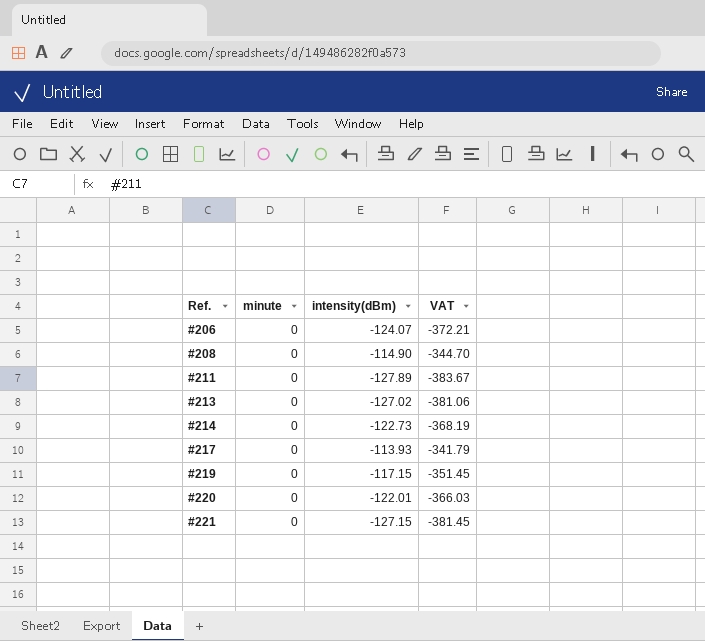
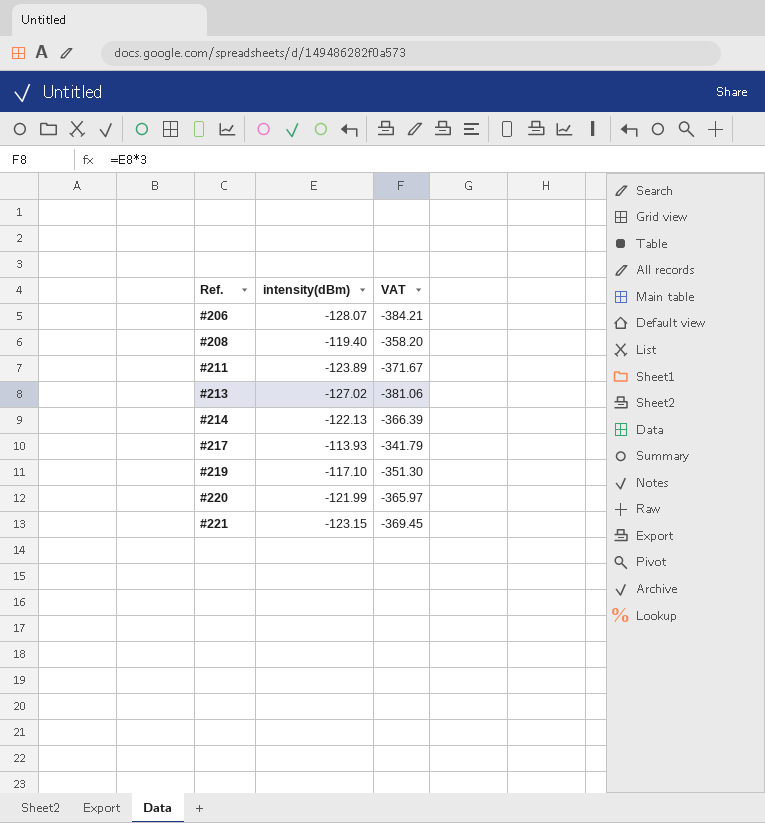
column minute | position: 2 -> none
#206 | intensity(dBm): -124.07 -> -128.07
#206 | VAT: -372.21 -> -384.21
#208 | intensity(dBm): -114.90 -> -119.40
#208 | VAT: -344.70 -> -358.20
#211 | intensity(dBm): -127.89 -> -123.89
#211 | VAT: -383.67 -> -371.67
#214 | intensity(dBm): -122.73 -> -122.13
#214 | VAT: -368.19 -> -366.39
#219 | intensity(dBm): -117.15 -> -117.10
#219 | VAT: -351.45 -> -351.30
#220 | intensity(dBm): -122.01 -> -121.99
#220 | VAT: -366.03 -> -365.97
#221 | intensity(dBm): -127.15 -> -123.15
#221 | VAT: -381.45 -> -369.45

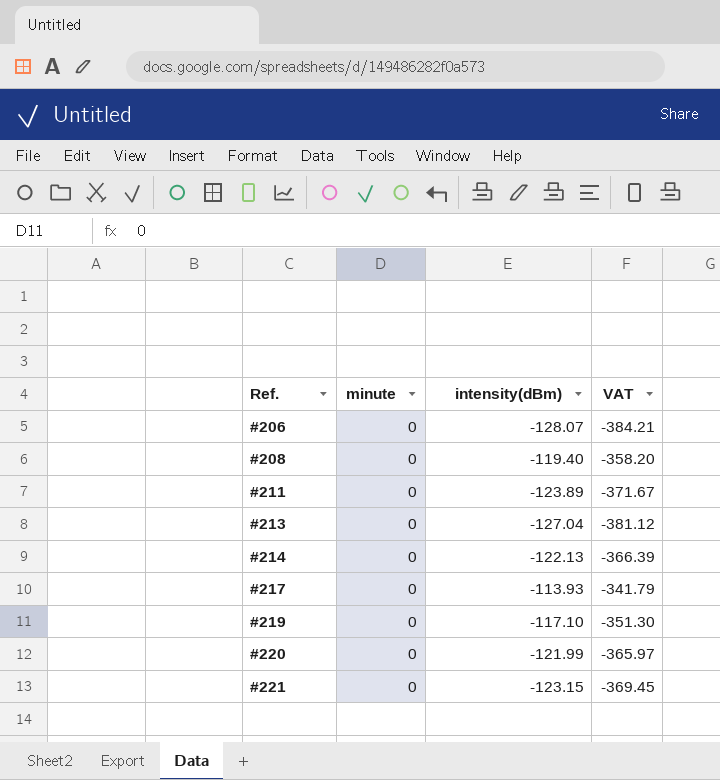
column minute | position: none -> 2
#213 | intensity(dBm): -127.02 -> -127.04
#213 | VAT: -381.06 -> -381.12

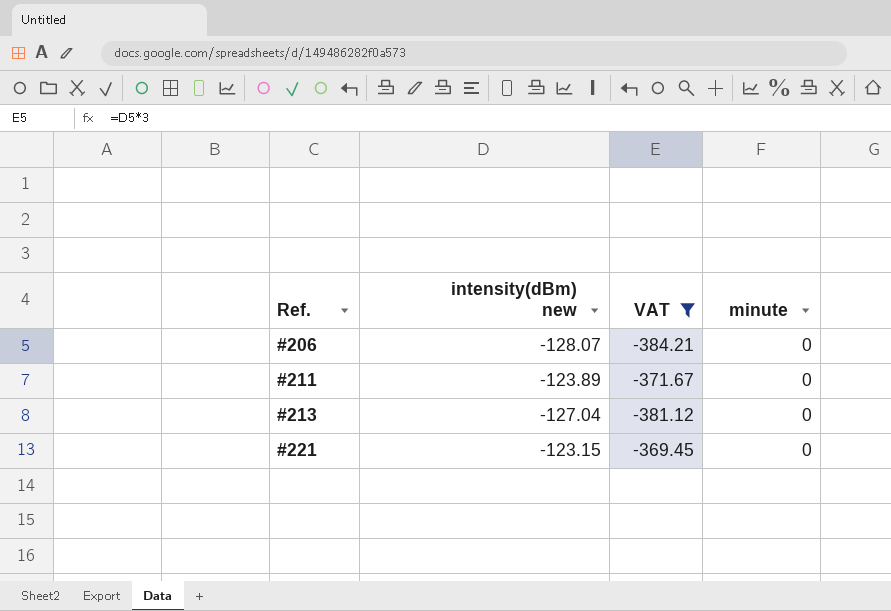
filter: none -> VAT <= -369.45
column name: intensity(dBm) -> intensity(dBm) new
column minute | position: 2 -> 4

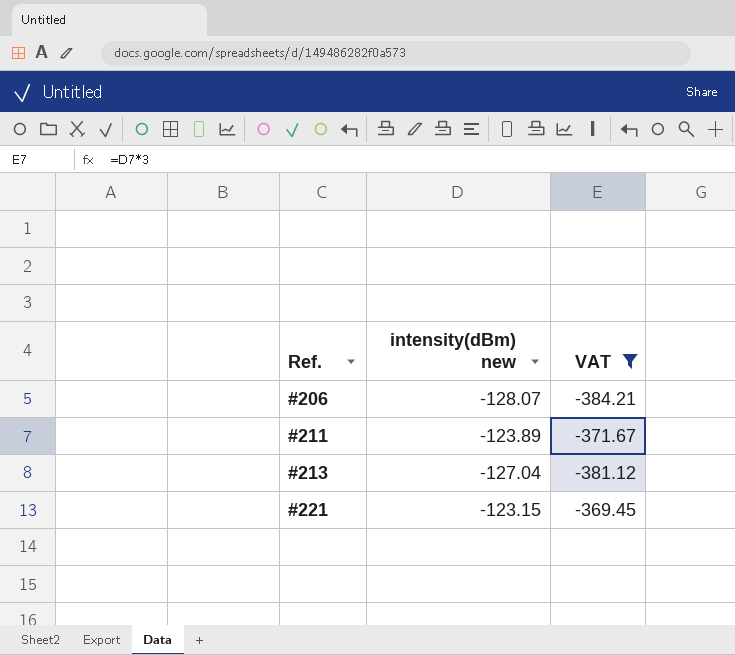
column minute | position: 4 -> none

